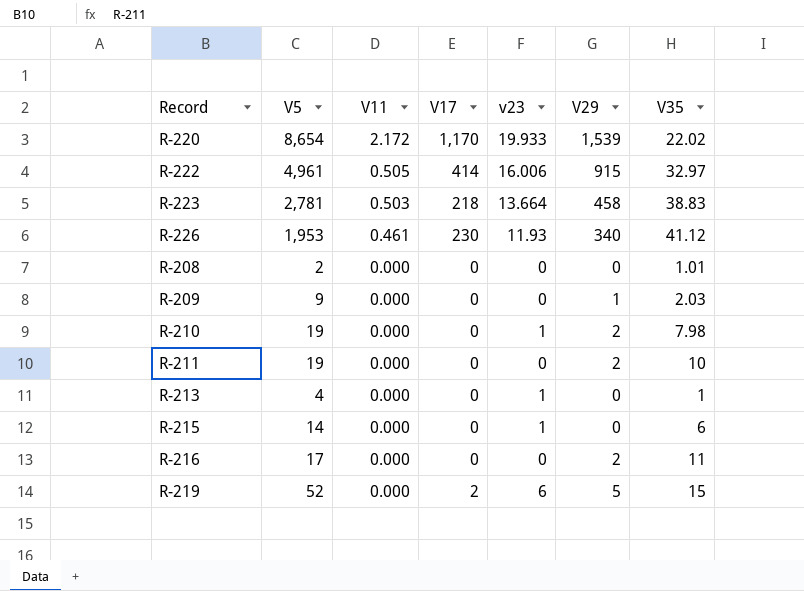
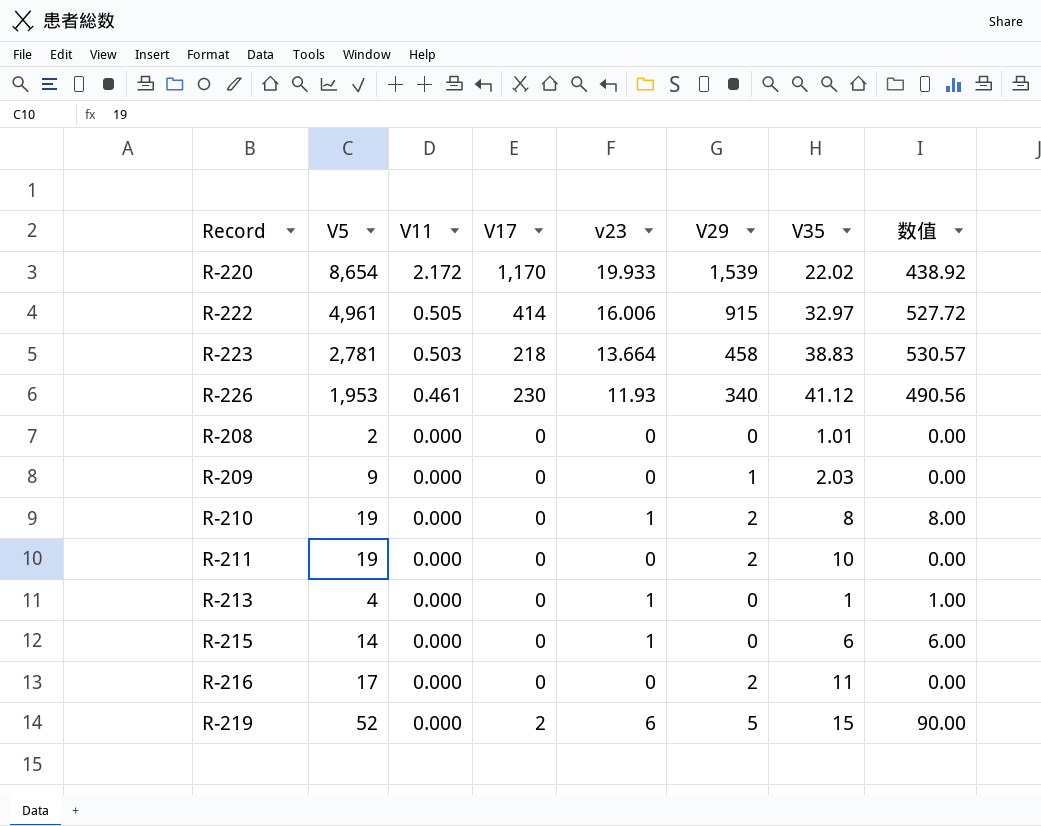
column 数值 | formula: none -> [v23] * [V35]
R-210 | V35: 7.98 -> 8

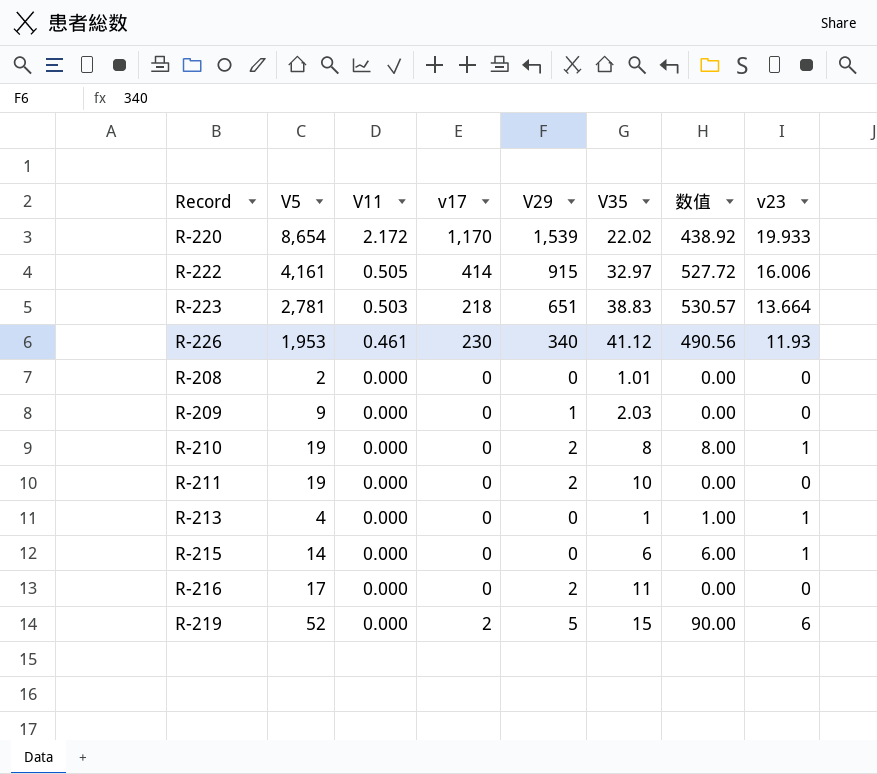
column name: V17 -> v17
column v23 | position: 5 -> 8
R-222 | V5: 4,961 -> 4,161
R-223 | V29: 458 -> 651

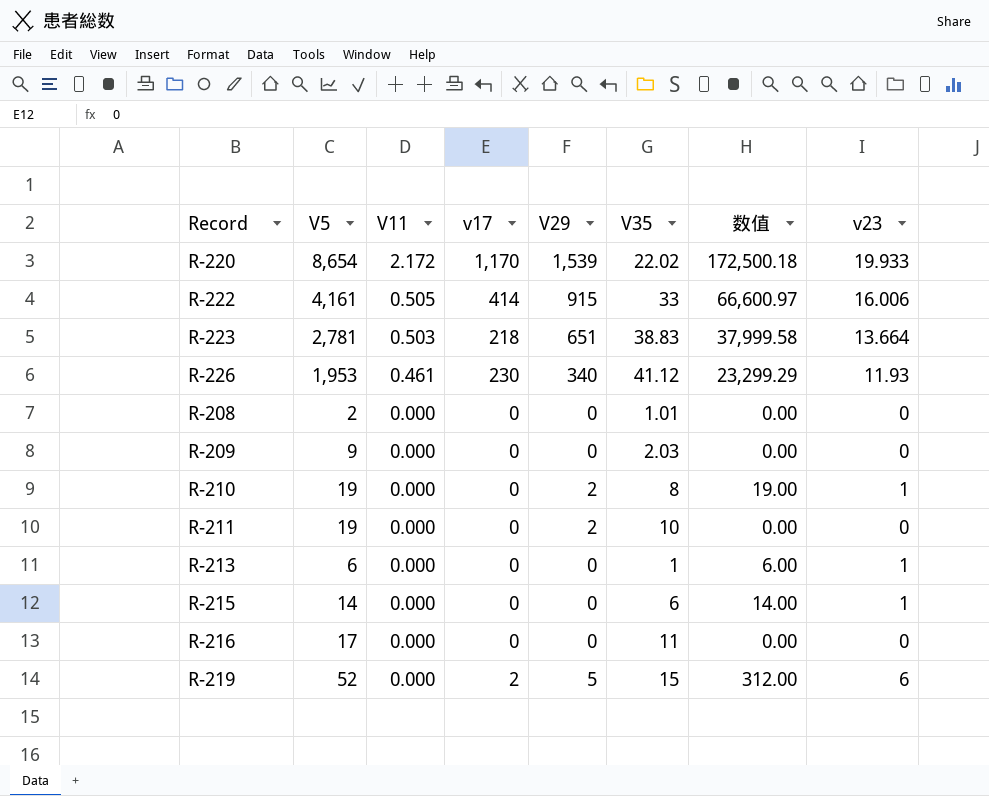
column 数值 | formula: [V35] * [v23] -> [V5] * [v23]
R-222 | V35: 32.97 -> 33
R-209 | V29: 1 -> 0
R-213 | V5: 4 -> 6
R-216 | V29: 2 -> 0

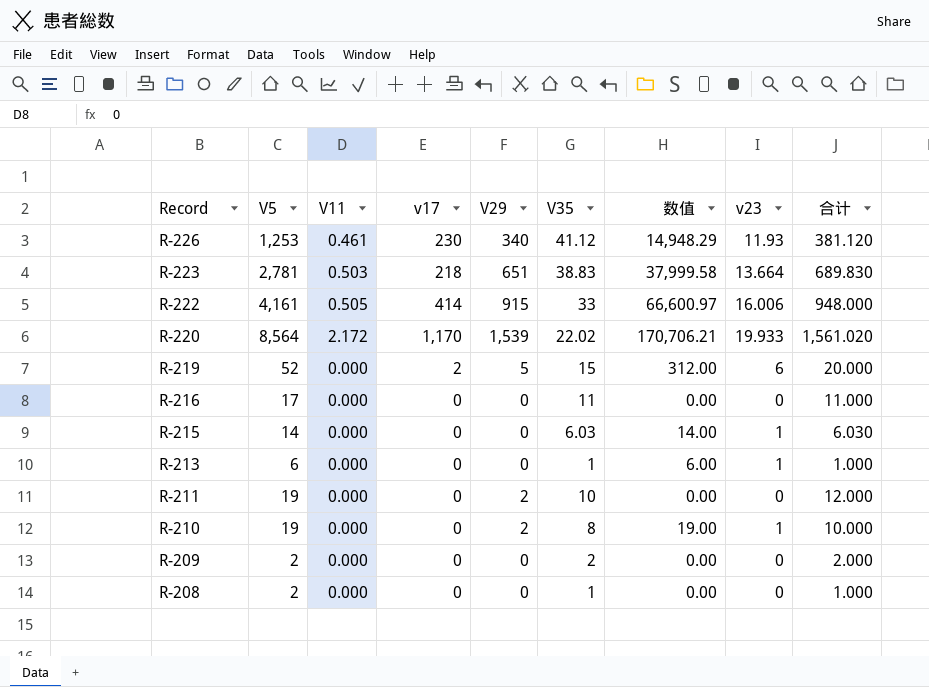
row order: V11 descending -> Record descending
column 合计 | formula: none -> [V29] + [V35]
R-226 | V5: 1,953 -> 1,253
R-226 | 数值: 23,299.29 -> 14,948.29
R-220 | V5: 8,654 -> 8,564
R-220 | 数值: 172,500.18 -> 170,706.21
R-215 | V35: 6 -> 6.03
R-209 | V5: 9 -> 2
R-209 | V35: 2.03 -> 2
R-208 | V35: 1.01 -> 1

